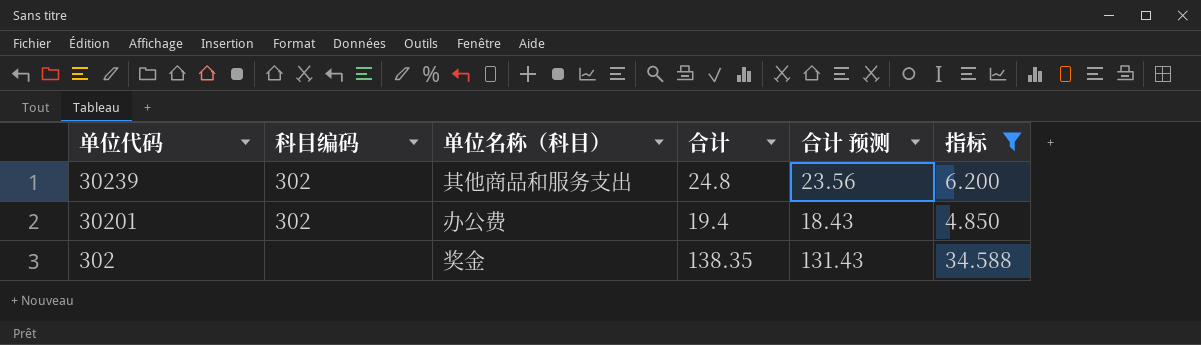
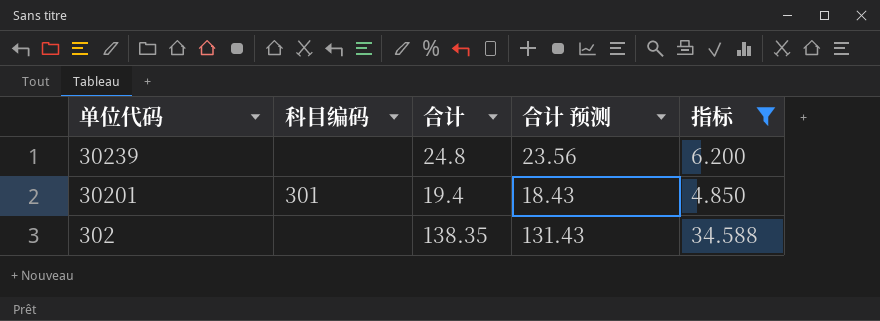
column 单位名称（科目） | position: 3 -> none
30239 | 科目编码: 302 -> none
30201 | 科目编码: 302 -> 301

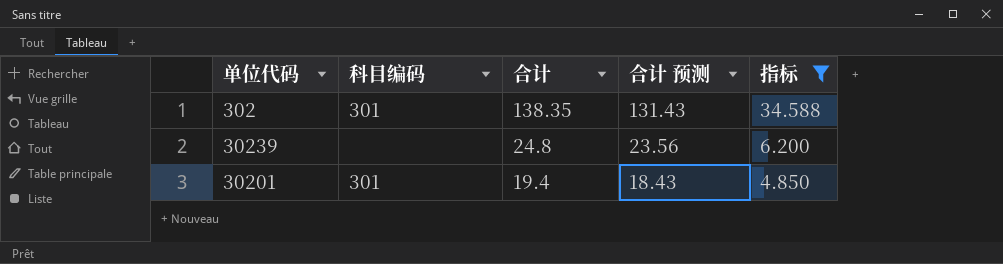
row order: 单位代码 descending -> 合计 descending
302 | 科目编码: none -> 301

